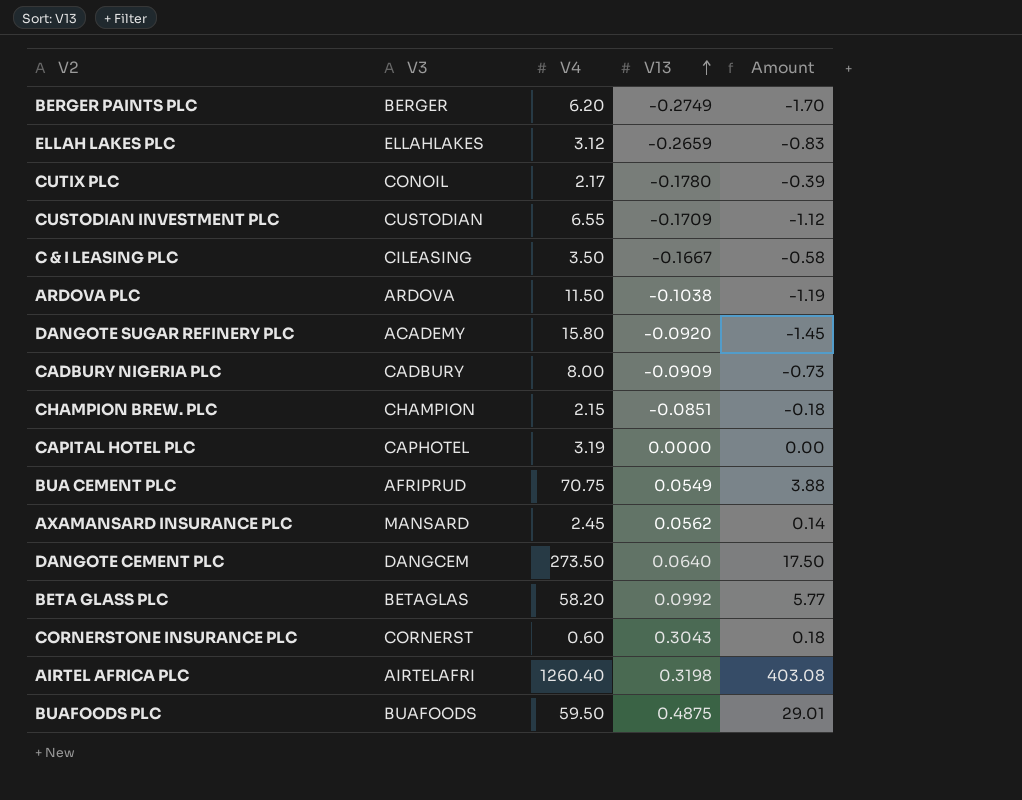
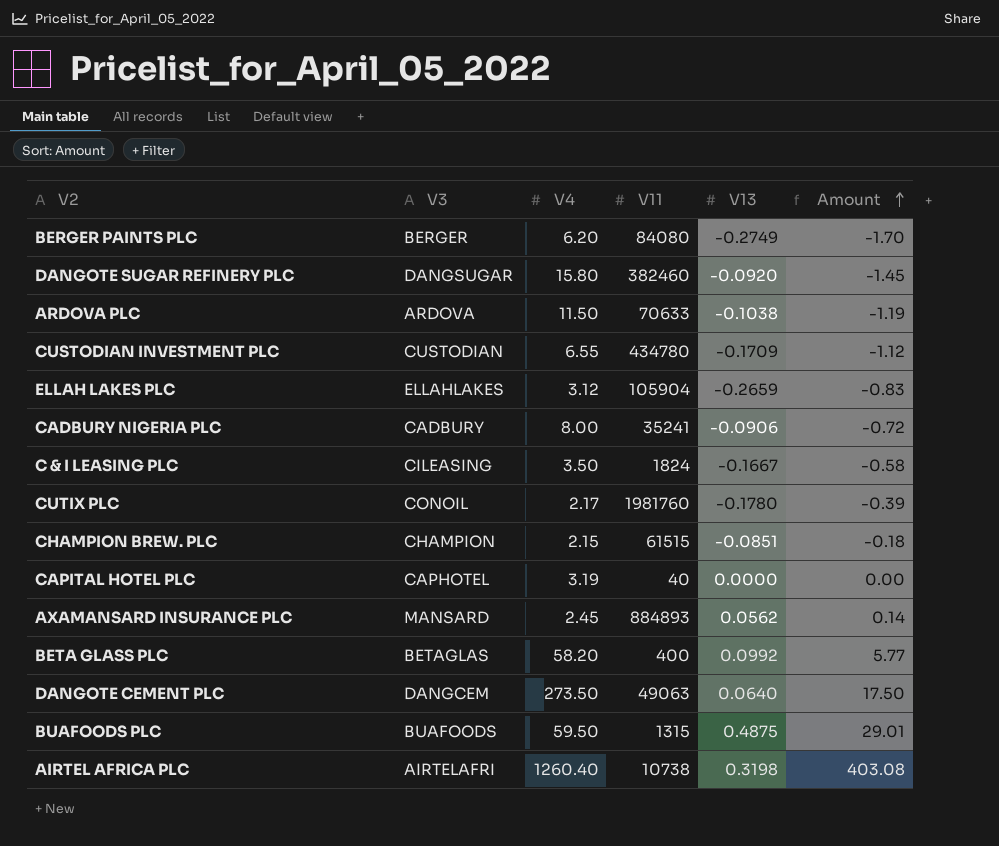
row order: V13 ascending -> Amount ascending
column V11 | position: none -> 4
row BUA CEMENT PLC: AFRIPRUD | 70.75 | 0.0549 | 3.88 -> none
row CORNERSTONE INSURANCE PLC: CORNERST | 0.60 | 0.3043 | 0.18 -> none
DANGOTE SUGAR REFINERY PLC | V3: ACADEMY -> DANGSUGAR
CADBURY NIGERIA PLC | V13: -0.0909 -> -0.0906
CADBURY NIGERIA PLC | Amount: -0.73 -> -0.72

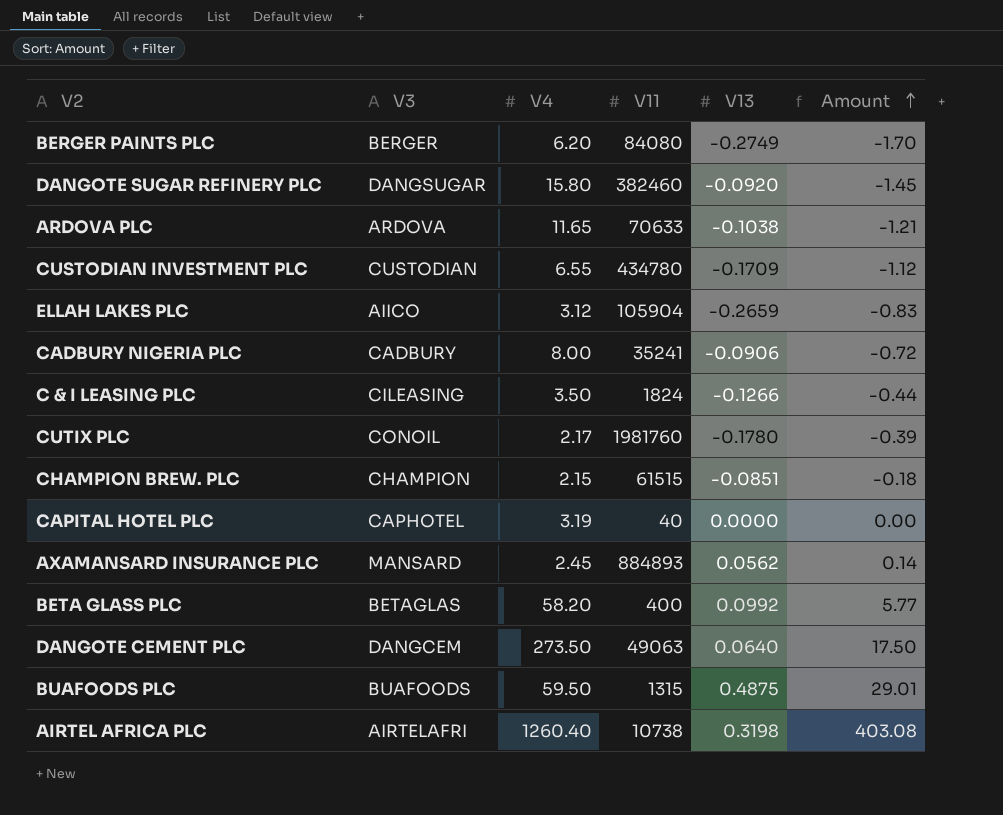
ARDOVA PLC | V4: 11.50 -> 11.65
ARDOVA PLC | Amount: -1.19 -> -1.21
ELLAH LAKES PLC | V3: ELLAHLAKES -> AIICO
C & I LEASING PLC | V13: -0.1667 -> -0.1266
C & I LEASING PLC | Amount: -0.58 -> -0.44

